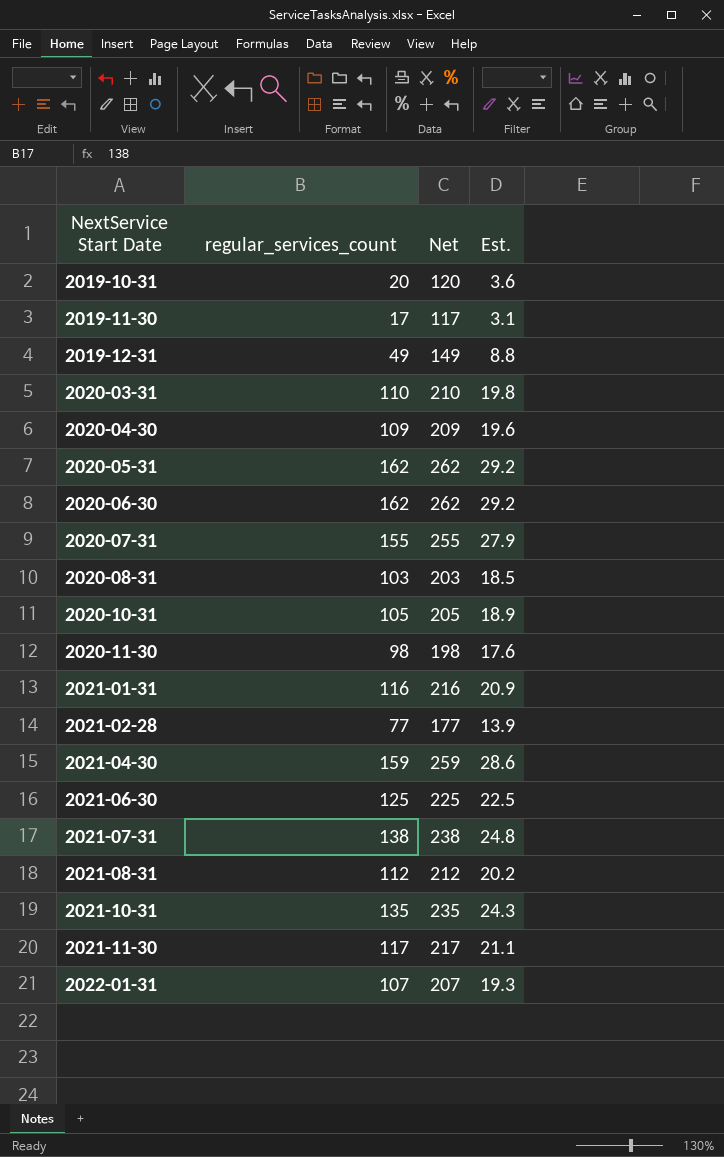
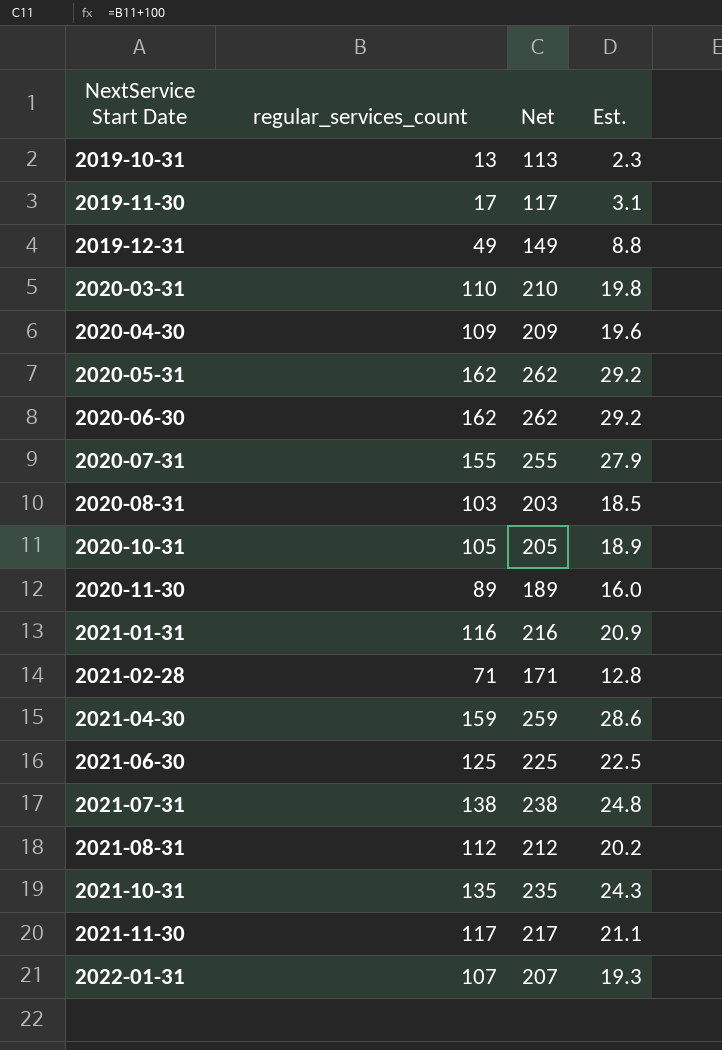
2019-10-31 | regular_services_count: 20 -> 13
2019-10-31 | Net: 120 -> 113
2019-10-31 | Est.: 3.6 -> 2.3
2020-11-30 | regular_services_count: 98 -> 89
2020-11-30 | Net: 198 -> 189
2020-11-30 | Est.: 17.6 -> 16.0
2021-02-28 | regular_services_count: 77 -> 71
2021-02-28 | Net: 177 -> 171
2021-02-28 | Est.: 13.9 -> 12.8

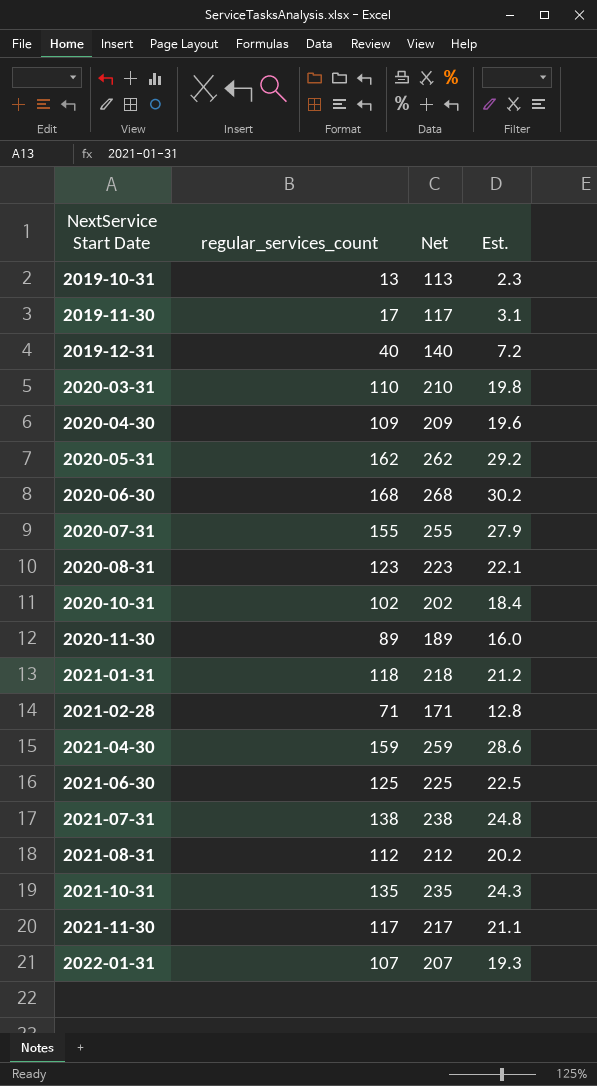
2019-12-31 | regular_services_count: 49 -> 40
2019-12-31 | Net: 149 -> 140
2019-12-31 | Est.: 8.8 -> 7.2
2020-06-30 | regular_services_count: 162 -> 168
2020-06-30 | Net: 262 -> 268
2020-06-30 | Est.: 29.2 -> 30.2
2020-08-31 | regular_services_count: 103 -> 123
2020-08-31 | Net: 203 -> 223
2020-08-31 | Est.: 18.5 -> 22.1
2020-10-31 | regular_services_count: 105 -> 102
2020-10-31 | Net: 205 -> 202
2020-10-31 | Est.: 18.9 -> 18.4
2021-01-31 | regular_services_count: 116 -> 118
2021-01-31 | Net: 216 -> 218
2021-01-31 | Est.: 20.9 -> 21.2

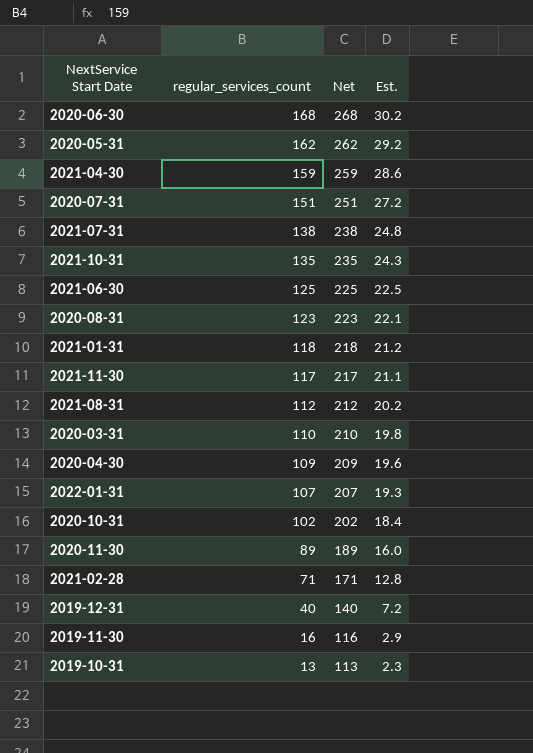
row order: NextService Start Date ascending -> regular_services_count descending
2020-07-31 | regular_services_count: 155 -> 151
2020-07-31 | Net: 255 -> 251
2020-07-31 | Est.: 27.9 -> 27.2
2019-11-30 | regular_services_count: 17 -> 16
2019-11-30 | Net: 117 -> 116
2019-11-30 | Est.: 3.1 -> 2.9

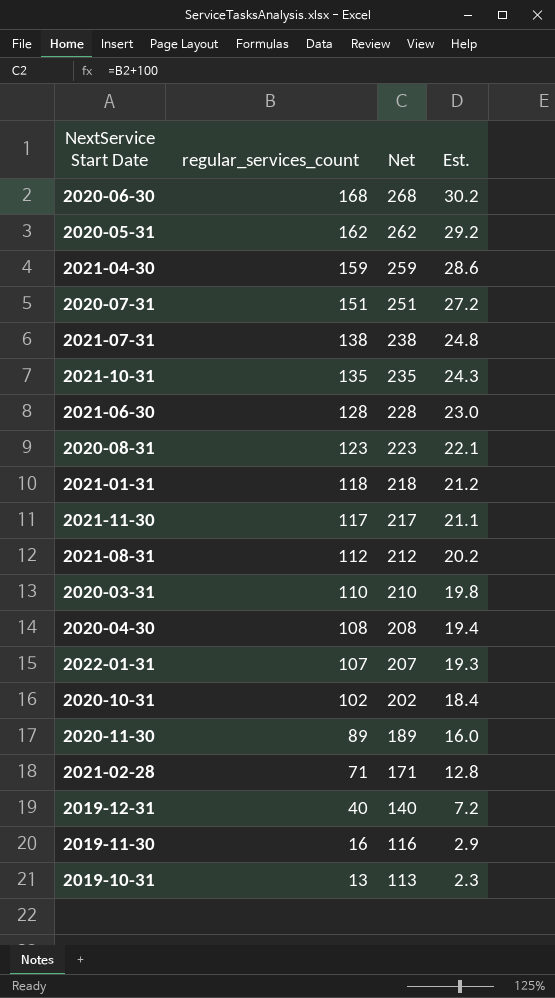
2021-06-30 | regular_services_count: 125 -> 128
2021-06-30 | Net: 225 -> 228
2021-06-30 | Est.: 22.5 -> 23.0
2020-04-30 | regular_services_count: 109 -> 108
2020-04-30 | Net: 209 -> 208
2020-04-30 | Est.: 19.6 -> 19.4

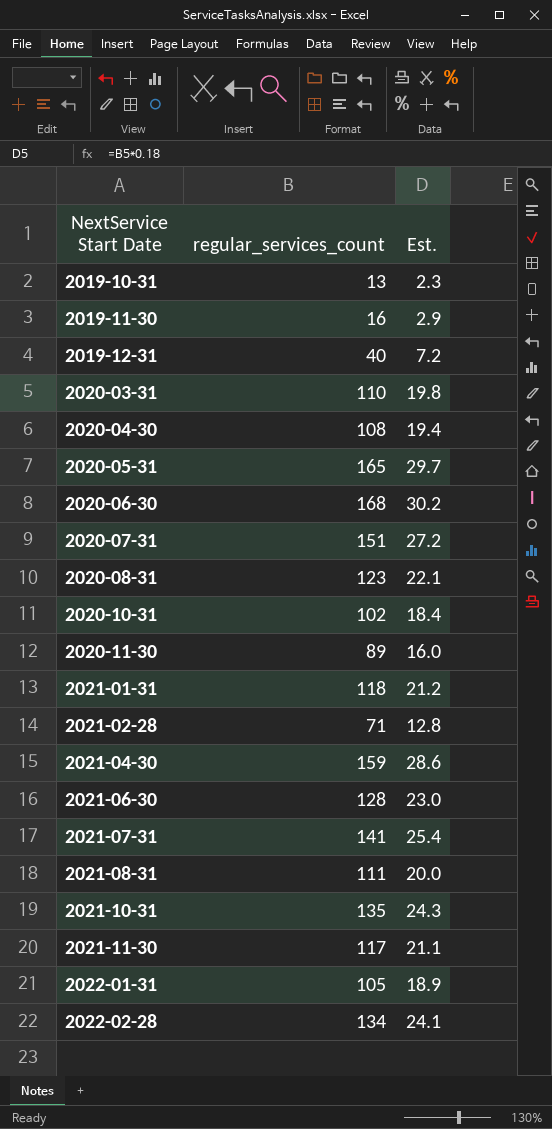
row order: regular_services_count descending -> NextService Start Date ascending
column Net | formula: [regular_services_count] + 100 -> none
2020-05-31 | regular_services_count: 162 -> 165
2020-05-31 | Est.: 29.2 -> 29.7
2021-07-31 | regular_services_count: 138 -> 141
2021-07-31 | Est.: 24.8 -> 25.4
2021-08-31 | regular_services_count: 112 -> 111
2021-08-31 | Est.: 20.2 -> 20.0
2022-01-31 | regular_services_count: 107 -> 105
2022-01-31 | Est.: 19.3 -> 18.9
row 2022-02-28: none -> 134 | 24.1

